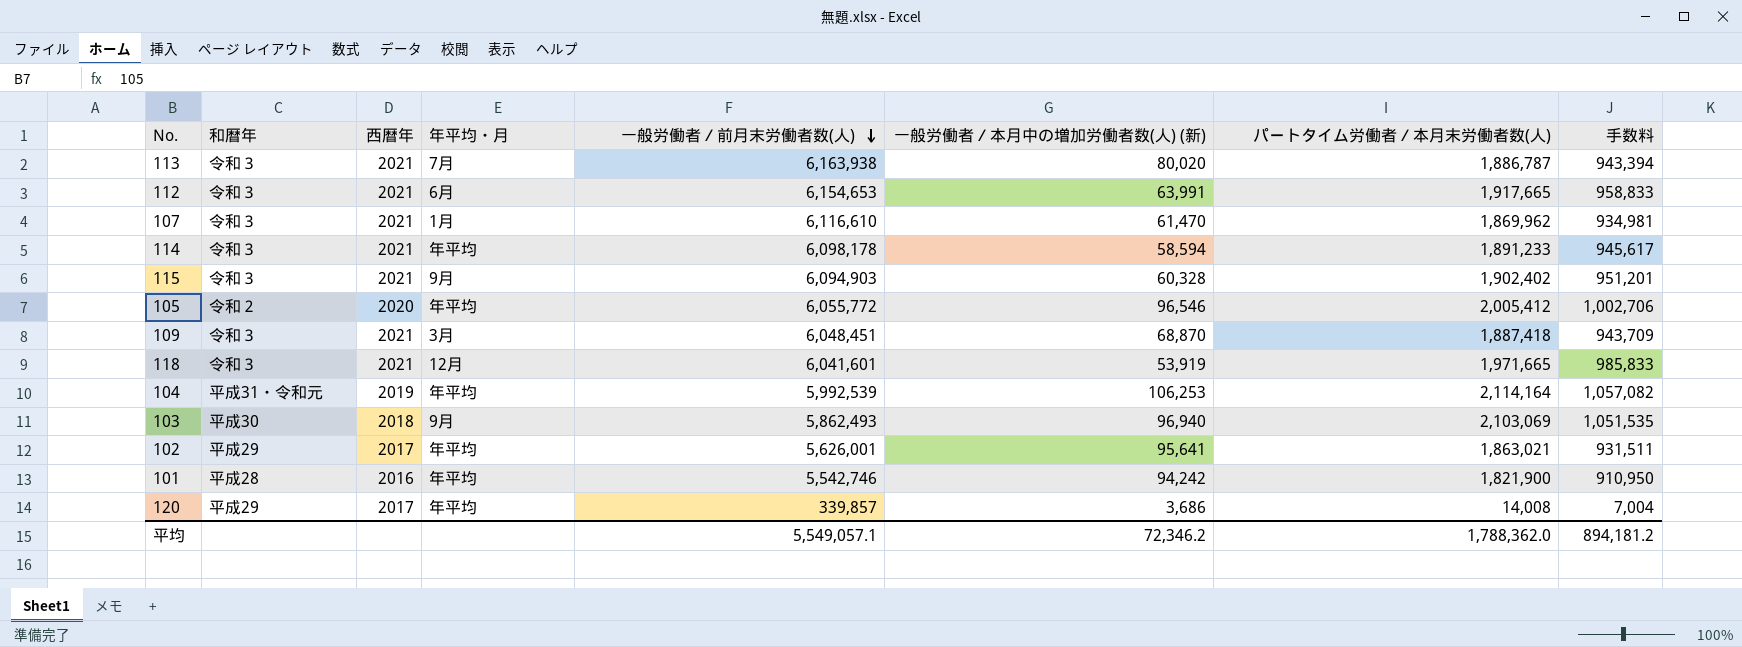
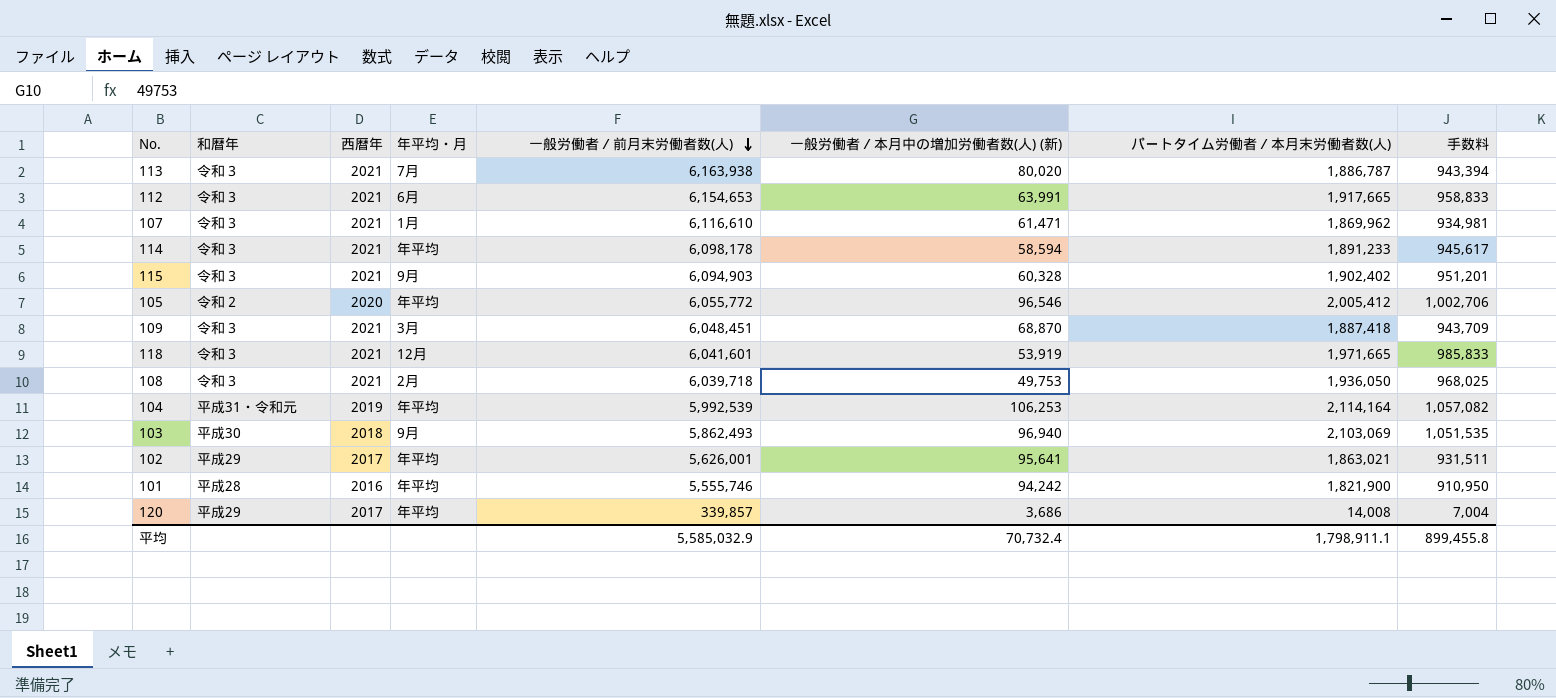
107 | 一般労働者／本月中の増加労働者数(人) (新): 61,470 -> 61,471
row 108: none -> 令和３ | 2021 | 2月 | 6,039,718 | 49,753 | 1,936,050 | 968,025
101 | 一般労働者／前月末労働者数(人): 5,542,746 -> 5,555,746
平均 | 一般労働者／前月末労働者数(人): 5,549,057.1 -> 5,585,032.9
平均 | 一般労働者／本月中の増加労働者数(人) (新): 72,346.2 -> 70,732.4
平均 | パートタイム労働者／本月末労働者数(人): 1,788,362.0 -> 1,798,911.1
平均 | 手数料: 894,181.2 -> 899,455.8

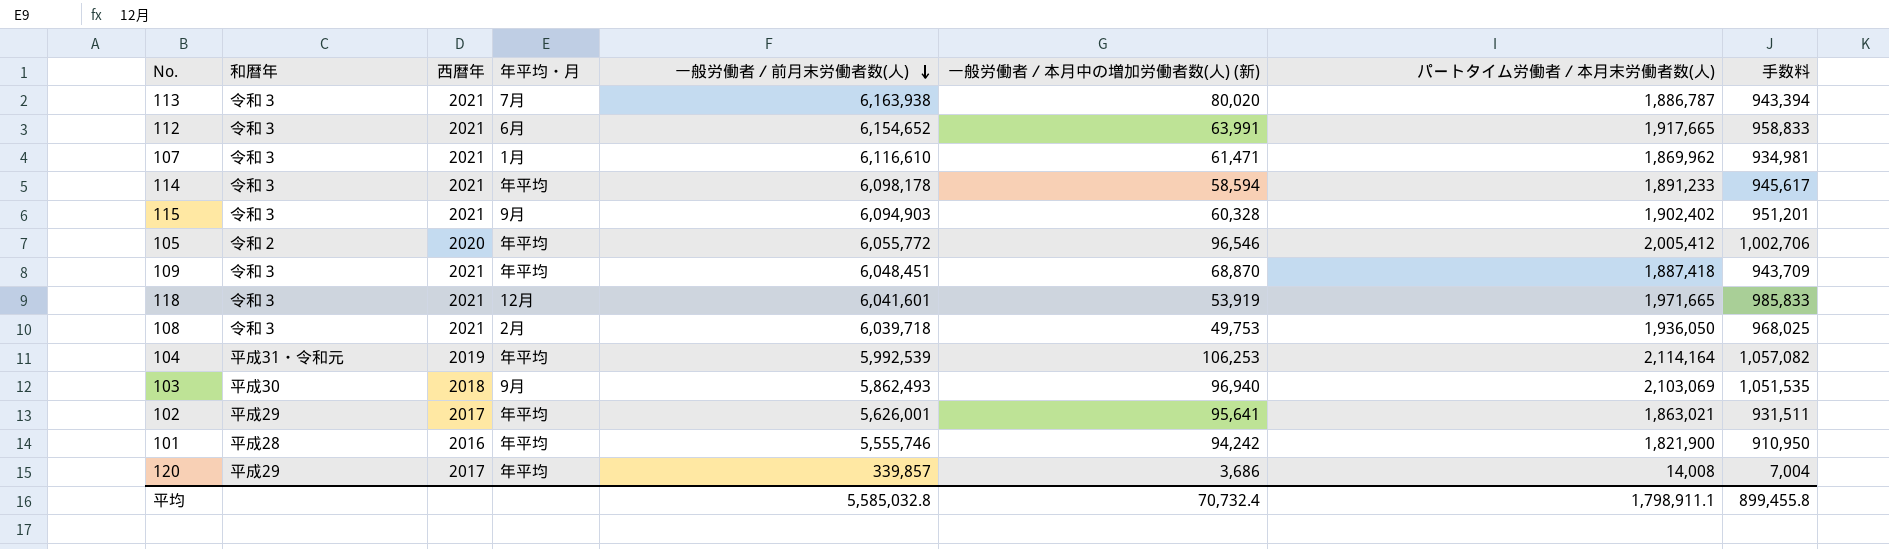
112 | 一般労働者／前月末労働者数(人): 6,154,653 -> 6,154,652
109 | 年平均・月: 3月 -> 年平均
平均 | 一般労働者／前月末労働者数(人): 5,585,032.9 -> 5,585,032.8

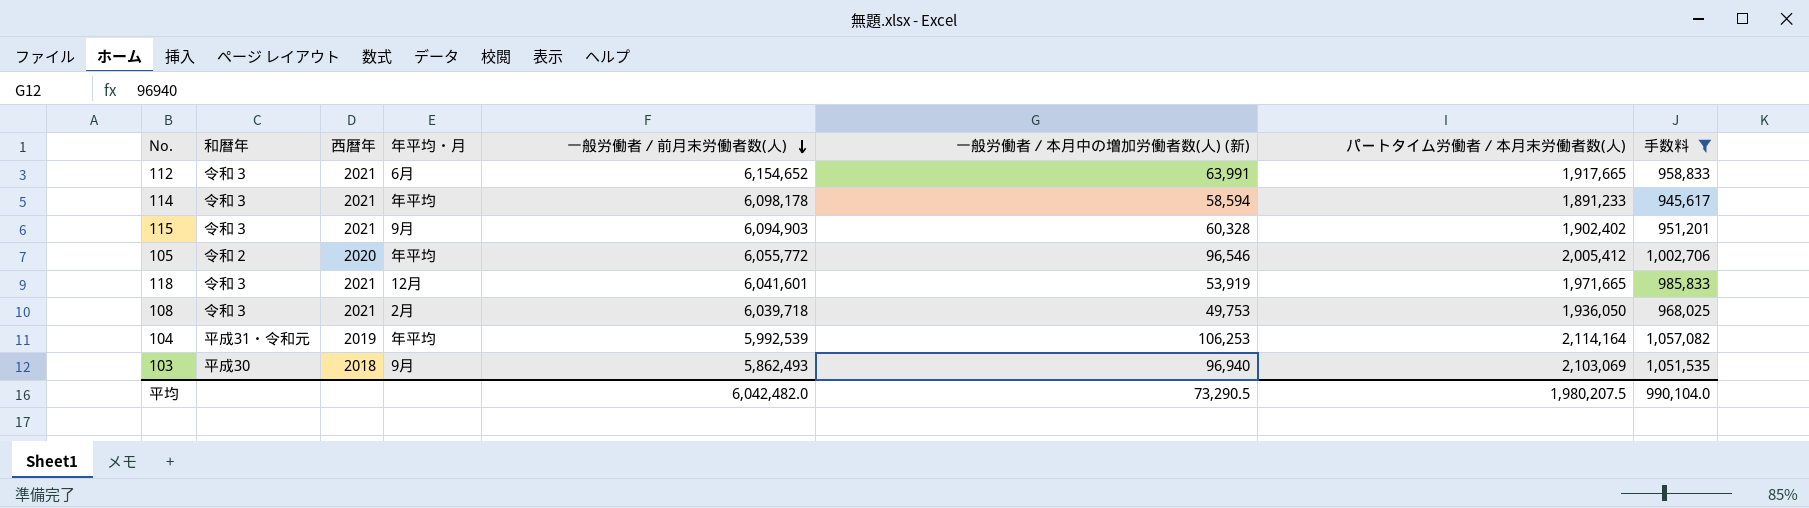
filter: none -> 手数料 >= 945,617
平均 | 一般労働者／前月末労働者数(人): 5,585,032.8 -> 6,042,482.0
平均 | 一般労働者／本月中の増加労働者数(人) (新): 70,732.4 -> 73,290.5
平均 | パートタイム労働者／本月末労働者数(人): 1,798,911.1 -> 1,980,207.5
平均 | 手数料: 899,455.8 -> 990,104.0

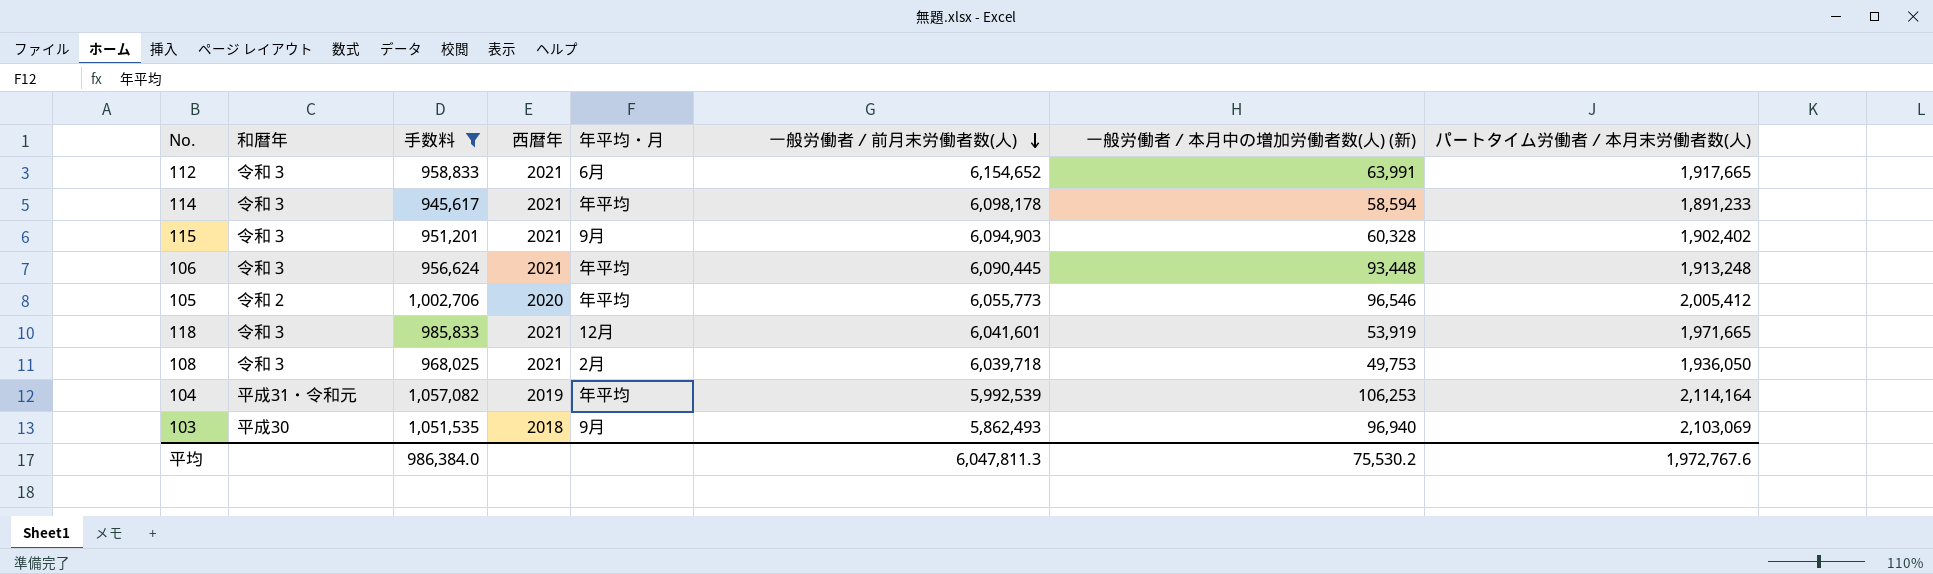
column 手数料 | position: 8 -> 3
row 106: none -> 令和３ | 956,624 | 2021 | 年平均 | 6,090,445 | 93,448 | 1,913,248
105 | 一般労働者／前月末労働者数(人): 6,055,772 -> 6,055,773
平均 | 手数料: 990,104.0 -> 986,384.0
平均 | 一般労働者／前月末労働者数(人): 6,042,482.0 -> 6,047,811.3
平均 | 一般労働者／本月中の増加労働者数(人) (新): 73,290.5 -> 75,530.2
平均 | パートタイム労働者／本月末労働者数(人): 1,980,207.5 -> 1,972,767.6

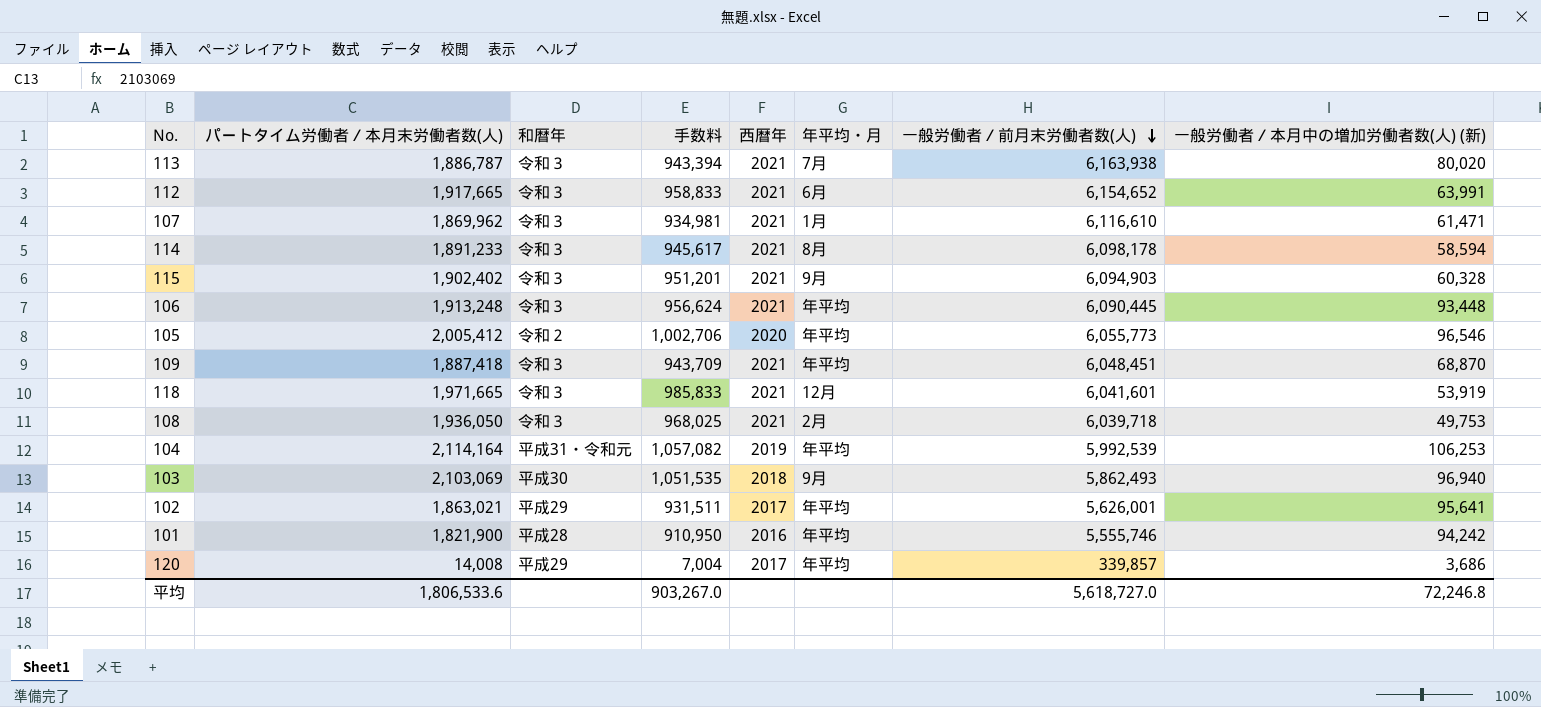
filter: 手数料 >= 945,617 -> none
column パートタイム労働者／本月末労働者数(人) | position: 8 -> 2
114 | 年平均・月: 年平均 -> 8月
平均 | パートタイム労働者／本月末労働者数(人): 1,972,767.6 -> 1,806,533.6
平均 | 手数料: 986,384.0 -> 903,267.0
平均 | 一般労働者／前月末労働者数(人): 6,047,811.3 -> 5,618,727.0
平均 | 一般労働者／本月中の増加労働者数(人) (新): 75,530.2 -> 72,246.8

